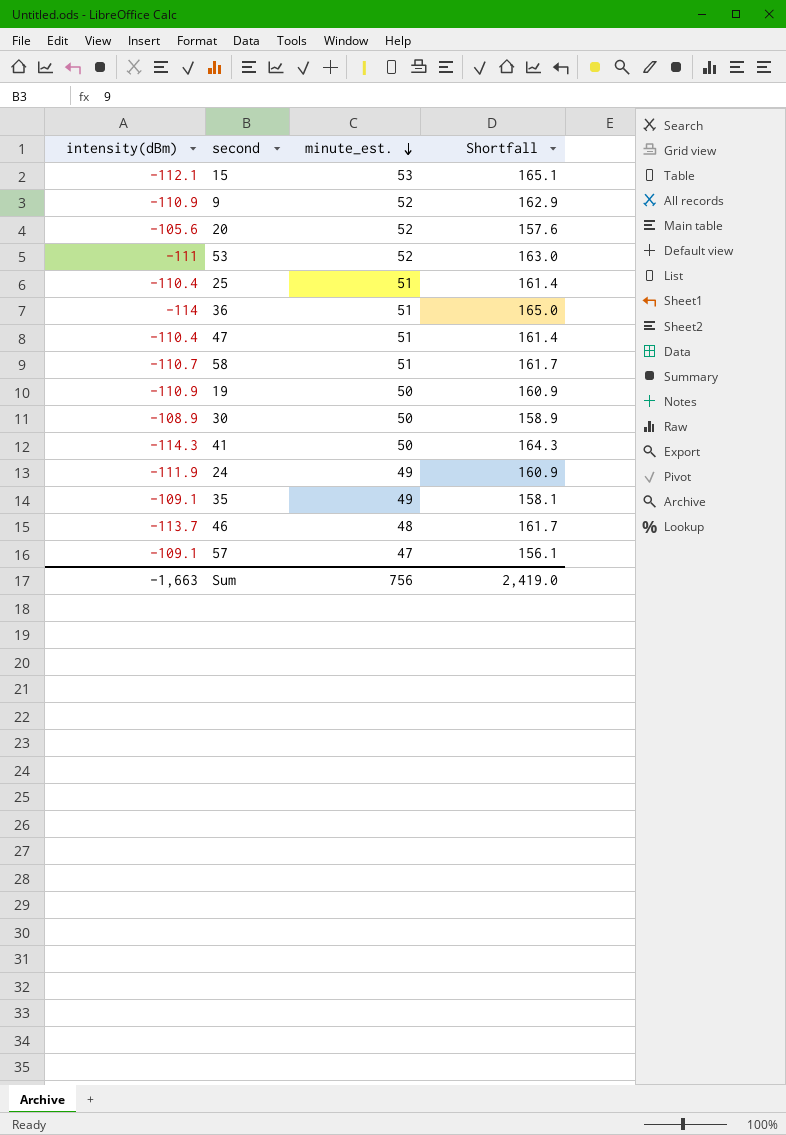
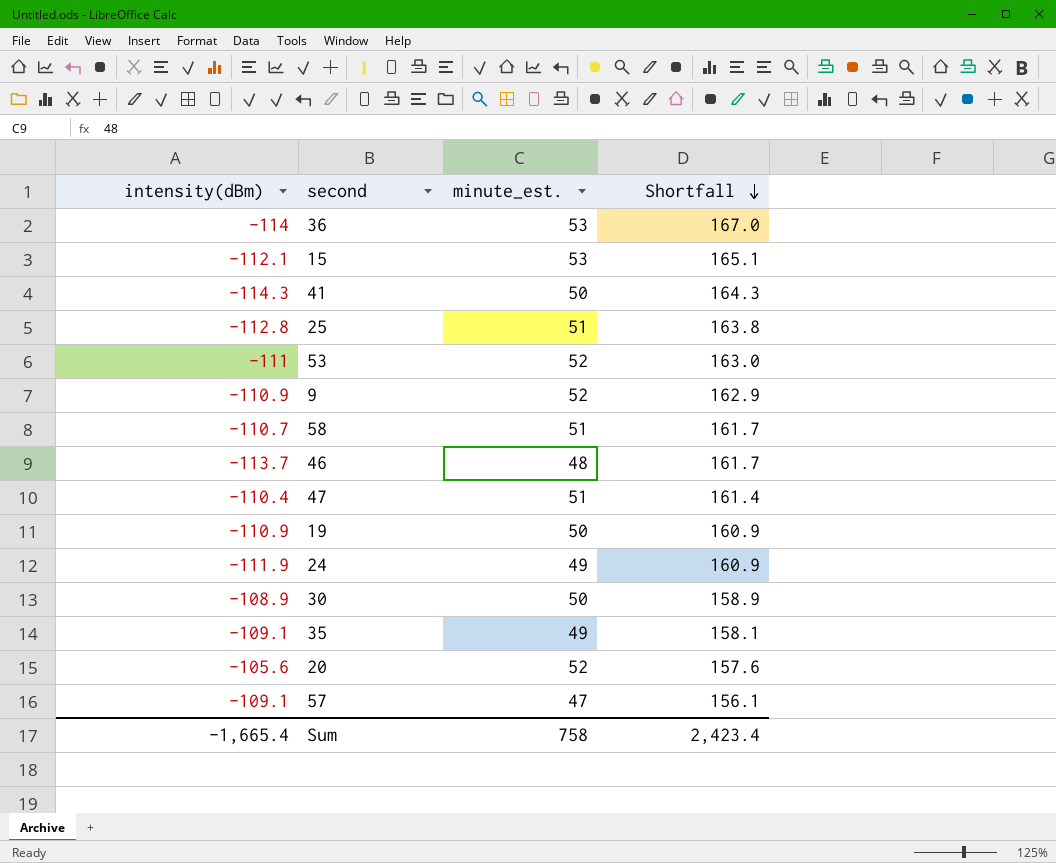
row order: minute_est. descending -> Shortfall descending
36 | minute_est.: 51 -> 53
36 | Shortfall: 165.0 -> 167.0
25 | intensity(dBm): -110.4 -> -112.8
25 | Shortfall: 161.4 -> 163.8
Sum | intensity(dBm): -1,663 -> -1,665.4
Sum | minute_est.: 756 -> 758
Sum | Shortfall: 2,419.0 -> 2,423.4

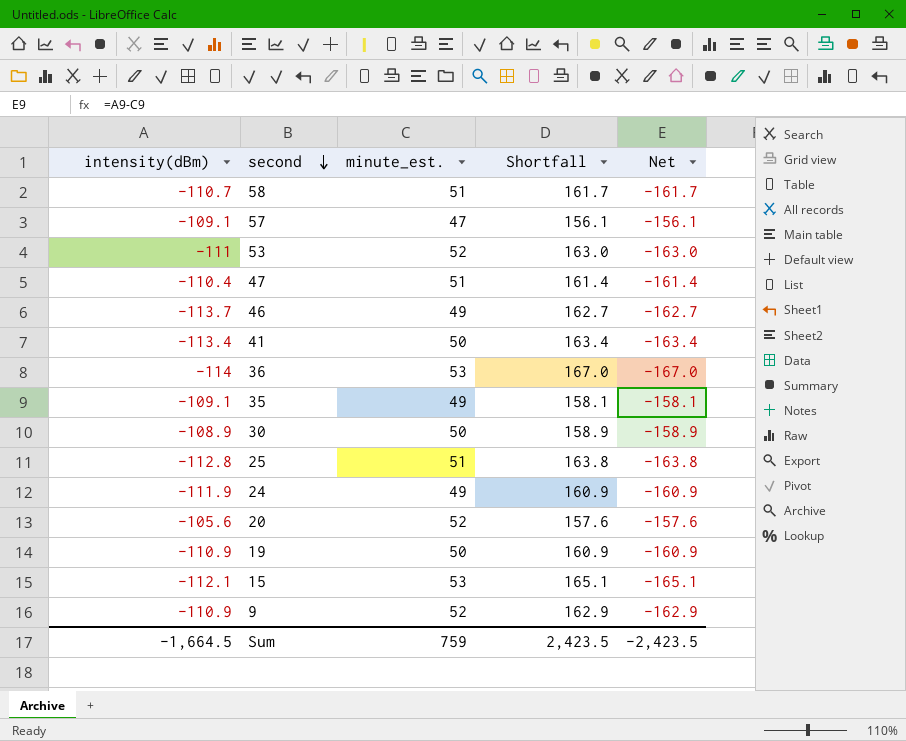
row order: Shortfall descending -> second descending
column Net | formula: none -> [intensity(dBm)] - [minute_est.]
46 | minute_est.: 48 -> 49
46 | Shortfall: 161.7 -> 162.7
41 | intensity(dBm): -114.3 -> -113.4
41 | Shortfall: 164.3 -> 163.4
Sum | intensity(dBm): -1,665.4 -> -1,664.5
Sum | minute_est.: 758 -> 759
Sum | Shortfall: 2,423.4 -> 2,423.5

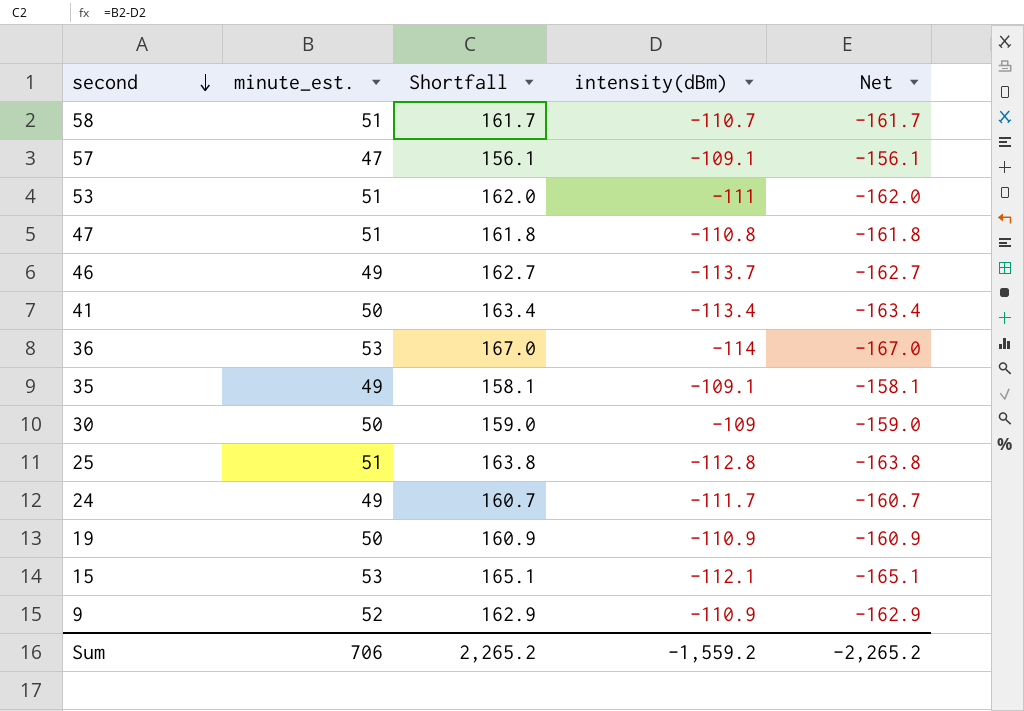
column intensity(dBm) | position: 1 -> 4
row 20: -105.6 | 52 | 157.6 | -157.6 -> none
53 | minute_est.: 52 -> 51
53 | Shortfall: 163.0 -> 162.0
53 | Net: -163.0 -> -162.0
47 | Shortfall: 161.4 -> 161.8
47 | intensity(dBm): -110.4 -> -110.8
47 | Net: -161.4 -> -161.8
30 | Shortfall: 158.9 -> 159.0
30 | intensity(dBm): -108.9 -> -109
30 | Net: -158.9 -> -159.0
24 | Shortfall: 160.9 -> 160.7
24 | intensity(dBm): -111.9 -> -111.7
24 | Net: -160.9 -> -160.7
Sum | minute_est.: 759 -> 706
Sum | Shortfall: 2,423.5 -> 2,265.2
Sum | intensity(dBm): -1,664.5 -> -1,559.2
Sum | Net: -2,423.5 -> -2,265.2

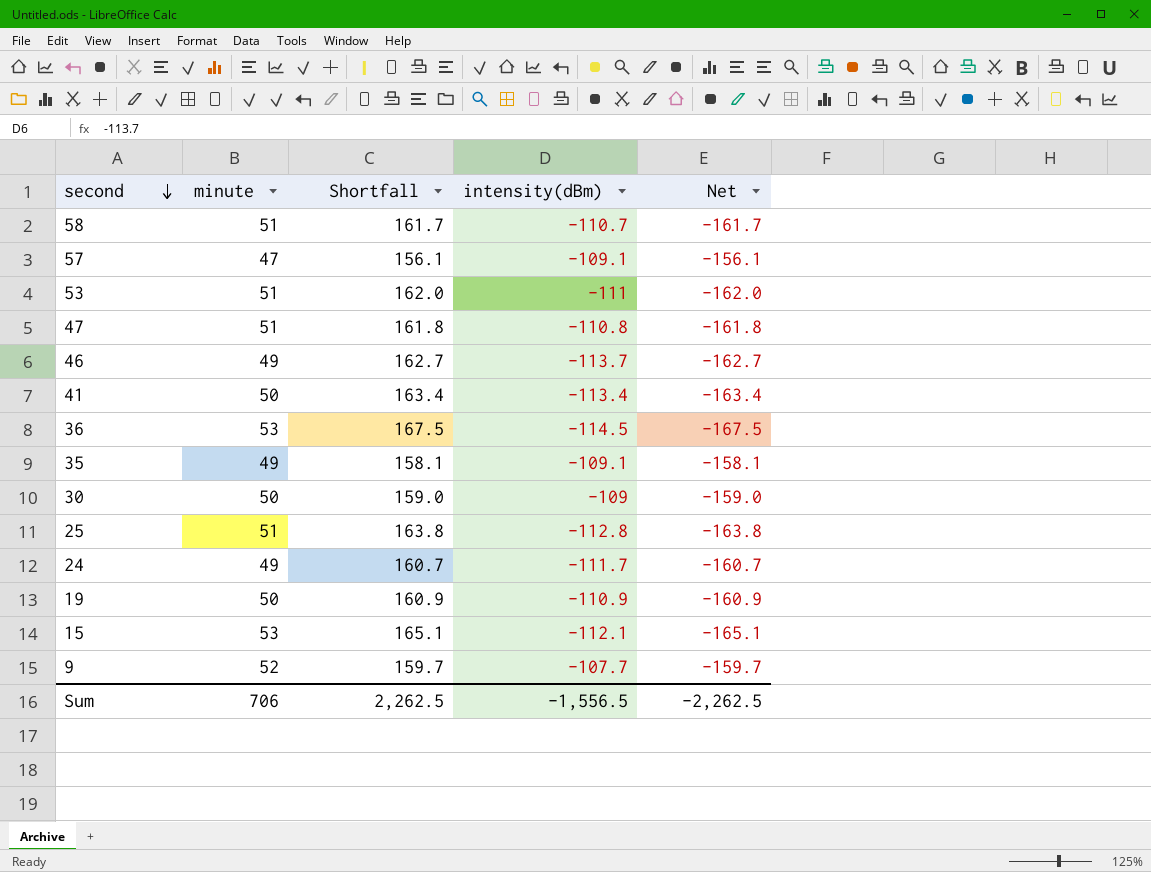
column name: minute_est. -> minute
36 | Shortfall: 167.0 -> 167.5
36 | intensity(dBm): -114 -> -114.5
36 | Net: -167.0 -> -167.5
9 | Shortfall: 162.9 -> 159.7
9 | intensity(dBm): -110.9 -> -107.7
9 | Net: -162.9 -> -159.7
Sum | Shortfall: 2,265.2 -> 2,262.5
Sum | intensity(dBm): -1,559.2 -> -1,556.5
Sum | Net: -2,265.2 -> -2,262.5

